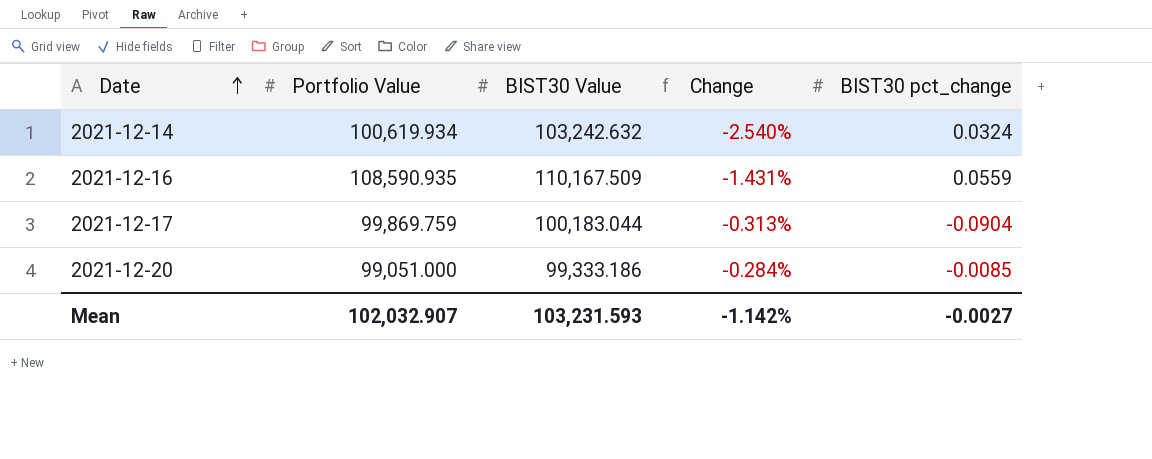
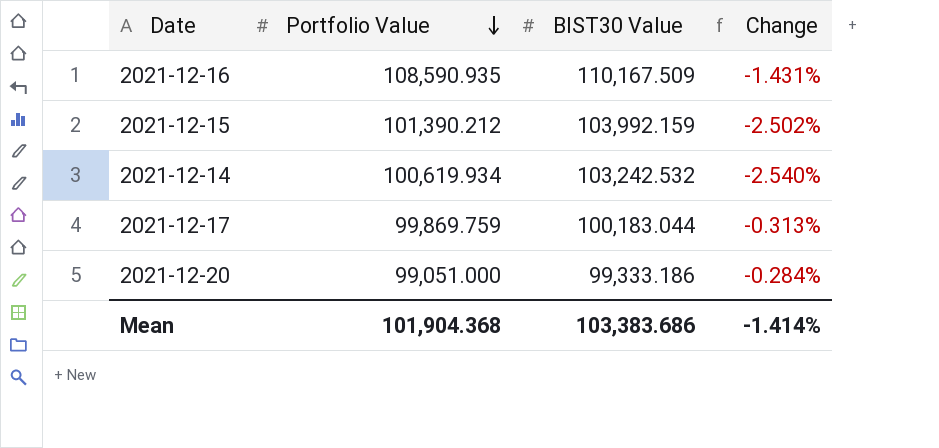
row order: Date ascending -> Portfolio Value descending
column BIST30 pct_change | position: 5 -> none
row 2021-12-15: none -> 101,390.212 | 103,992.159 | -2.502%
2021-12-14 | BIST30 Value: 103,242.632 -> 103,242.532
Mean | Portfolio Value: 102,032.907 -> 101,904.368
Mean | BIST30 Value: 103,231.593 -> 103,383.686
Mean | Change: -1.142% -> -1.414%

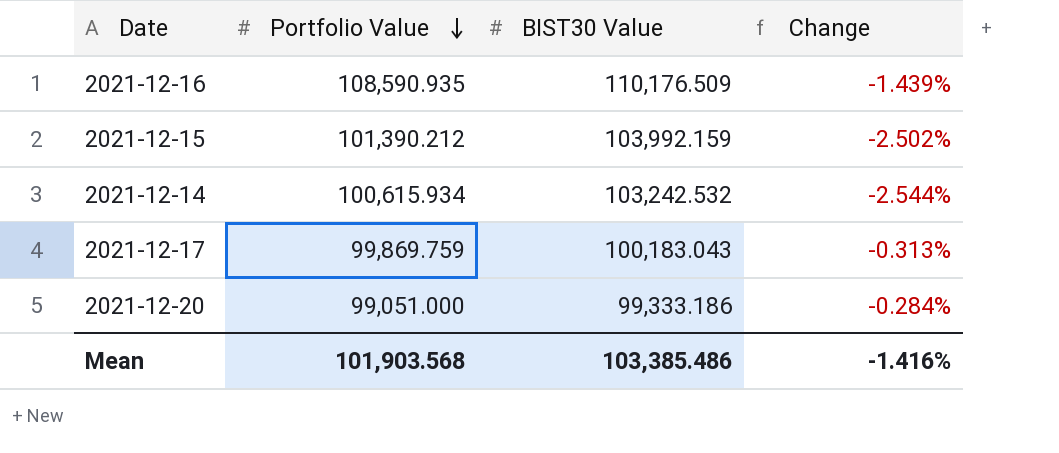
2021-12-16 | BIST30 Value: 110,167.509 -> 110,176.509
2021-12-16 | Change: -1.431% -> -1.439%
2021-12-14 | Portfolio Value: 100,619.934 -> 100,615.934
2021-12-14 | Change: -2.540% -> -2.544%
2021-12-17 | BIST30 Value: 100,183.044 -> 100,183.043
Mean | Portfolio Value: 101,904.368 -> 101,903.568
Mean | BIST30 Value: 103,383.686 -> 103,385.486
Mean | Change: -1.414% -> -1.416%

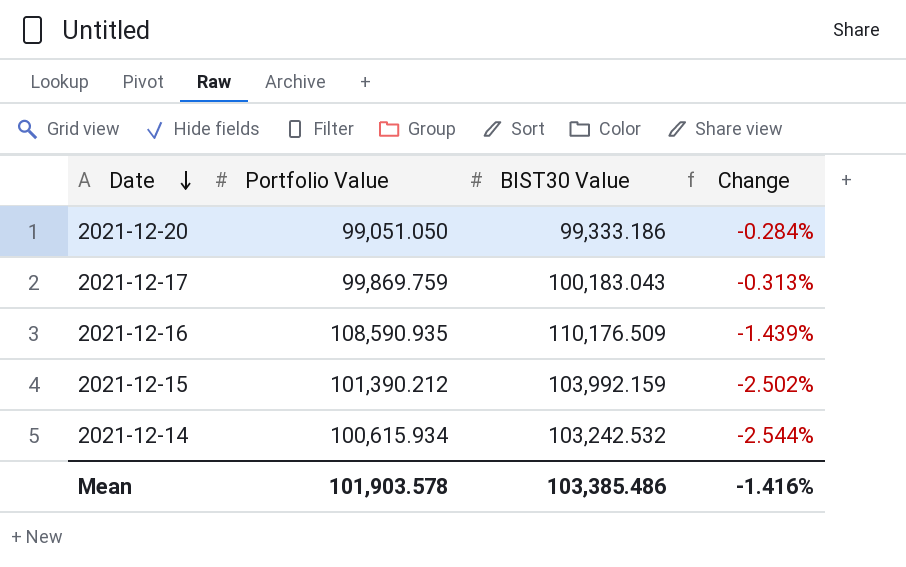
row order: Portfolio Value descending -> Date descending
2021-12-20 | Portfolio Value: 99,051.000 -> 99,051.050
Mean | Portfolio Value: 101,903.568 -> 101,903.578

